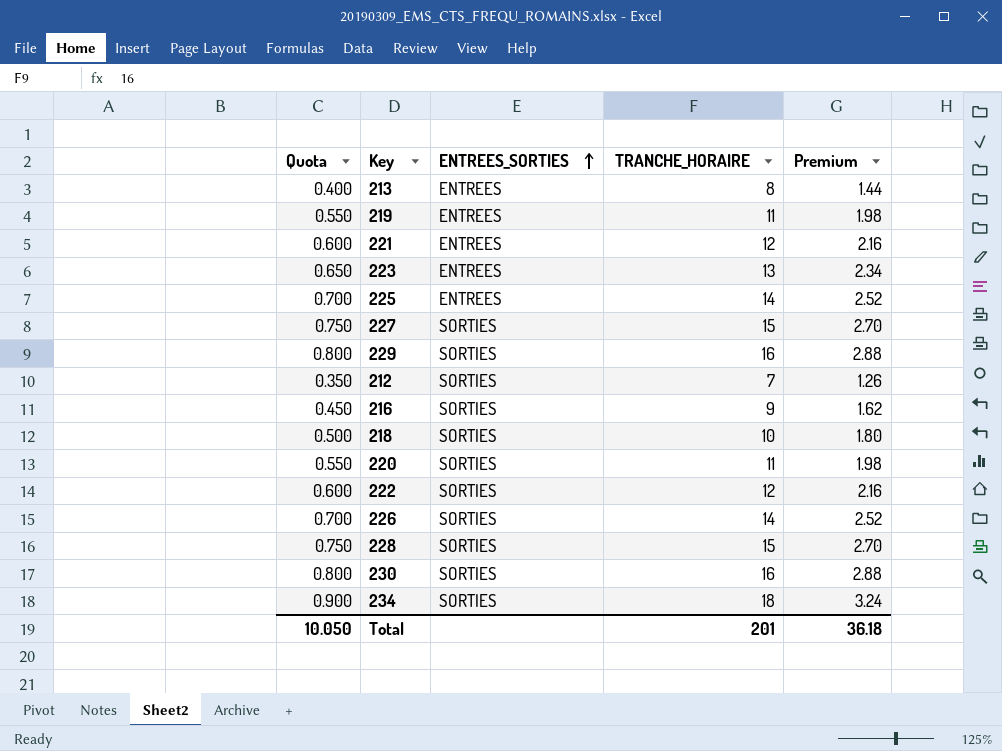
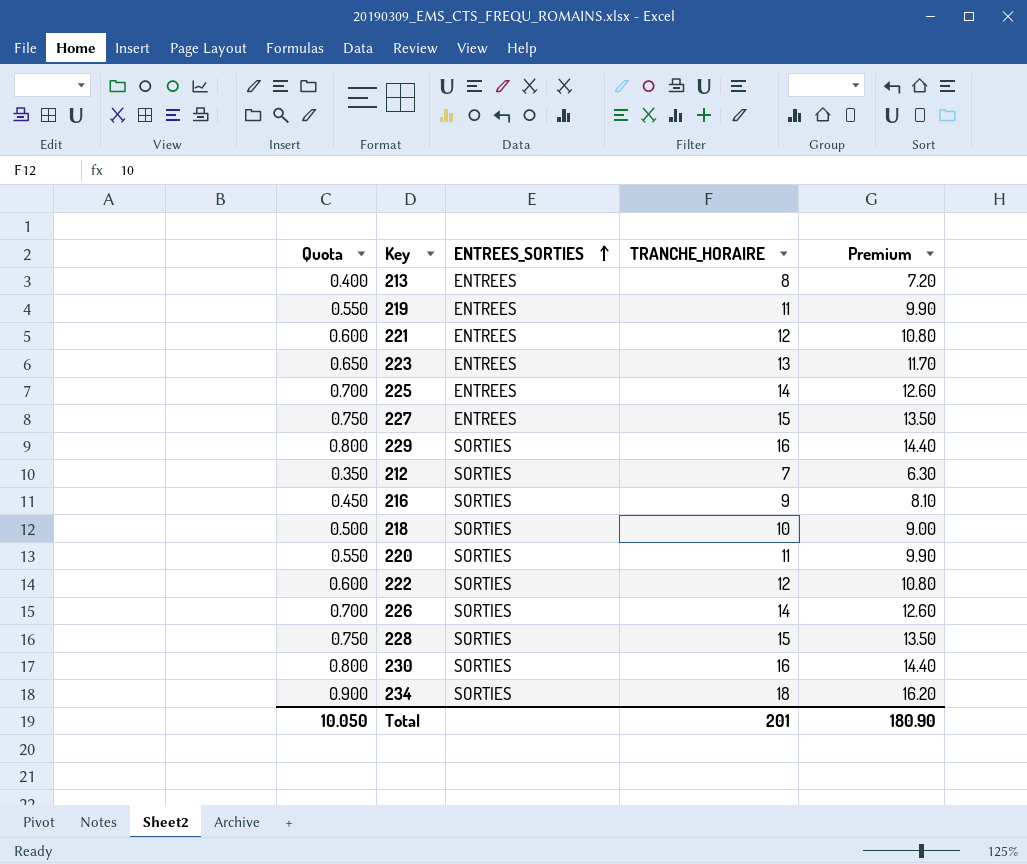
column Premium | formula: [TRANCHE_HORAIRE] * 0.18 -> [TRANCHE_HORAIRE] * 0.9
227 | ENTREES_SORTIES: SORTIES -> ENTREES
Total | Premium: 36.18 -> 180.90

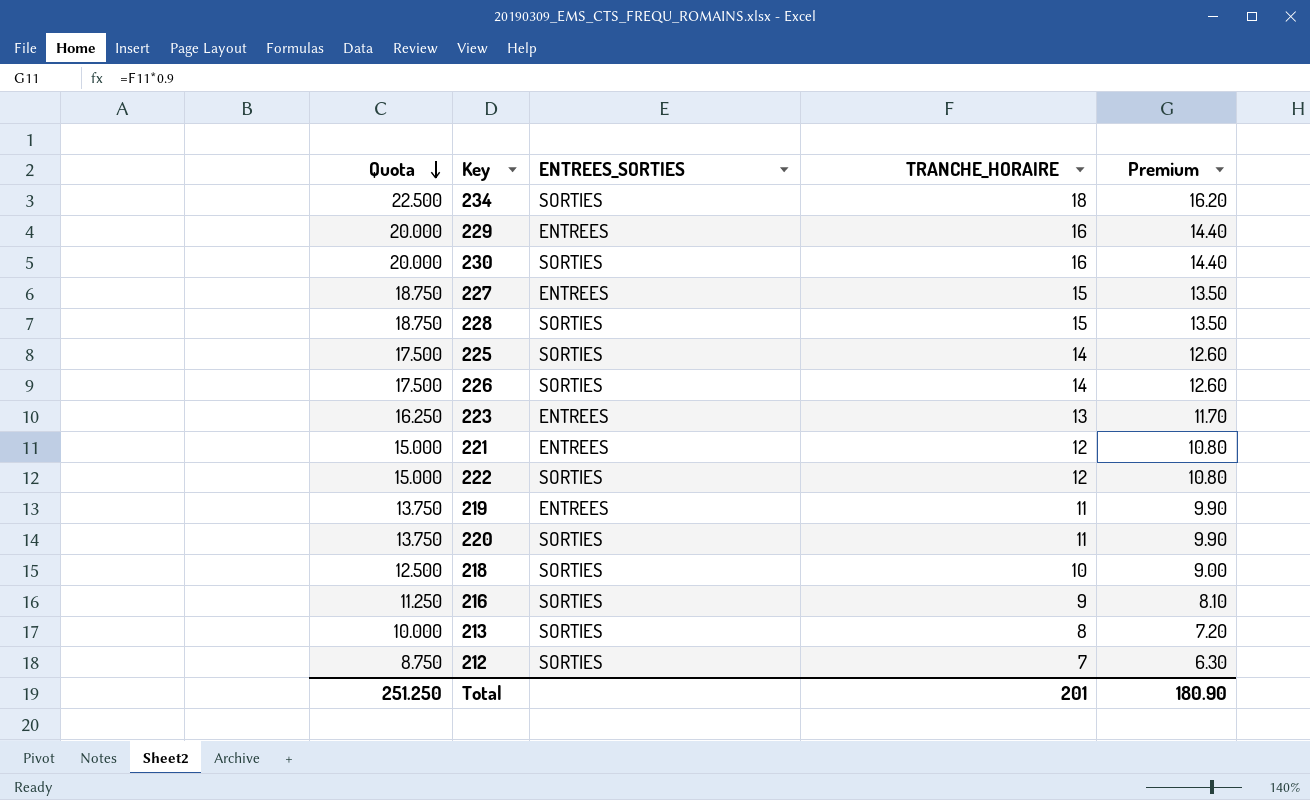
row order: ENTREES_SORTIES ascending -> Quota descending
column Quota | formula: [TRANCHE_HORAIRE] * 0.05 -> [TRANCHE_HORAIRE] * 1.25
229 | ENTREES_SORTIES: SORTIES -> ENTREES
225 | ENTREES_SORTIES: ENTREES -> SORTIES
213 | ENTREES_SORTIES: ENTREES -> SORTIES
Total | Quota: 10.050 -> 251.250

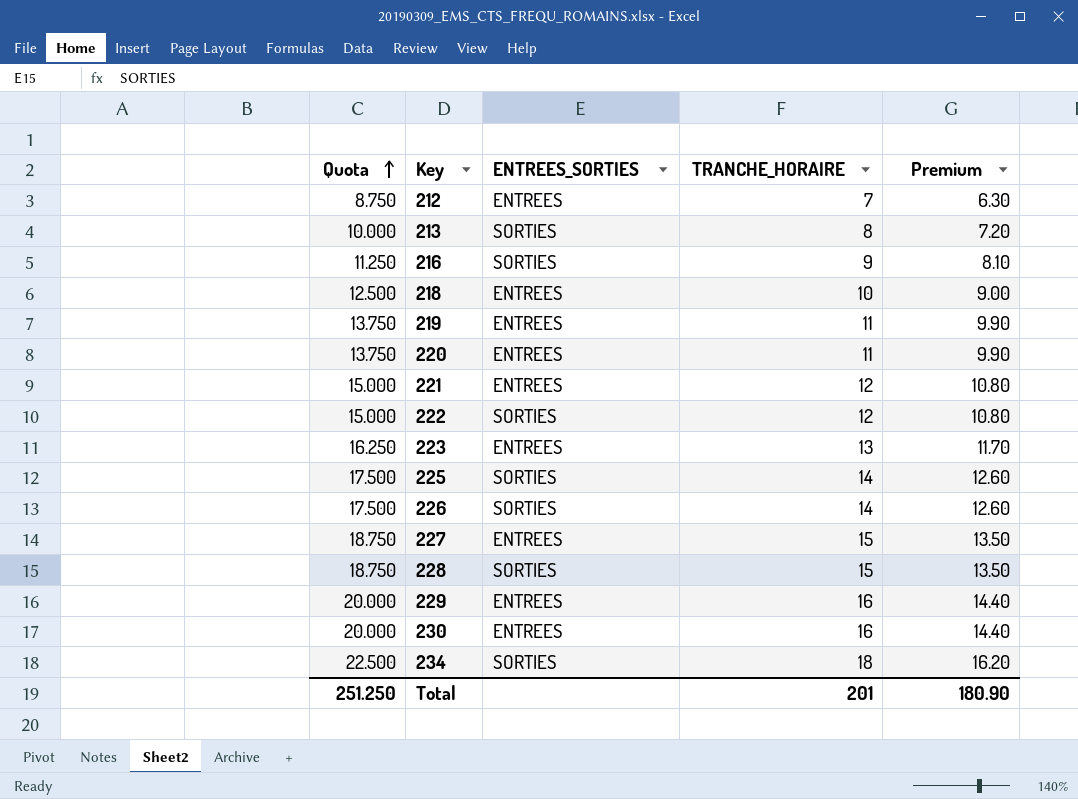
row order: Quota descending -> Quota ascending
212 | ENTREES_SORTIES: SORTIES -> ENTREES
218 | ENTREES_SORTIES: SORTIES -> ENTREES
220 | ENTREES_SORTIES: SORTIES -> ENTREES
230 | ENTREES_SORTIES: SORTIES -> ENTREES

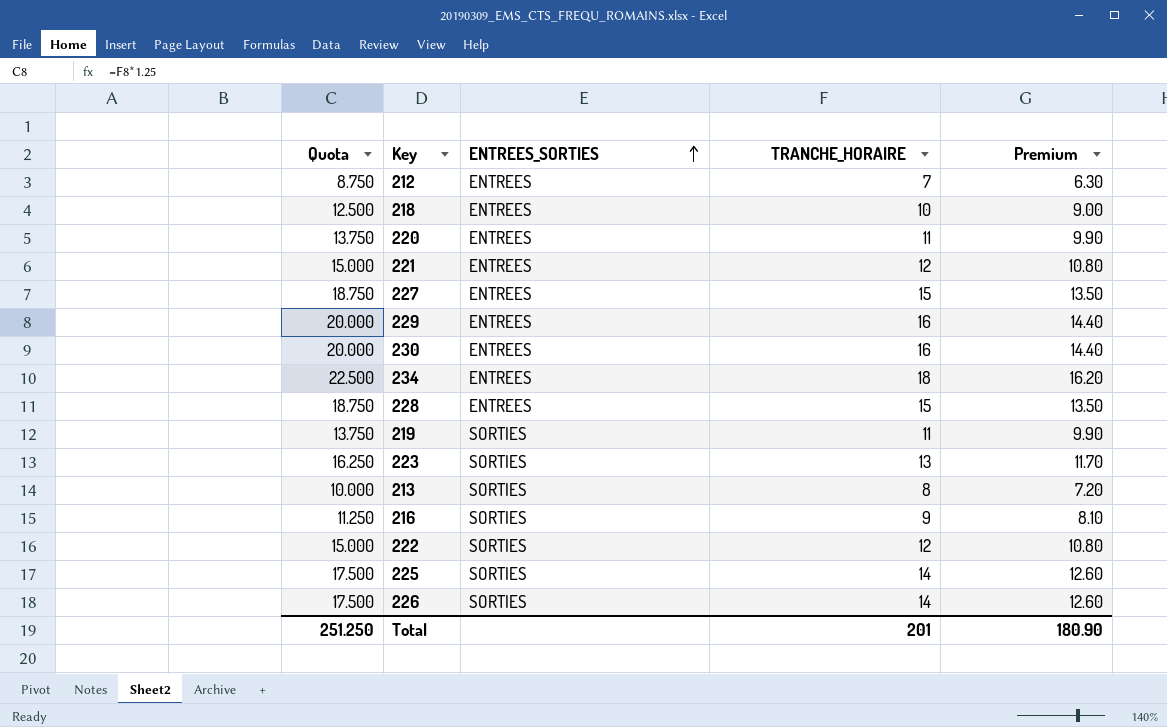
row order: Quota ascending -> ENTREES_SORTIES ascending
234 | ENTREES_SORTIES: SORTIES -> ENTREES
228 | ENTREES_SORTIES: SORTIES -> ENTREES
219 | ENTREES_SORTIES: ENTREES -> SORTIES
223 | ENTREES_SORTIES: ENTREES -> SORTIES

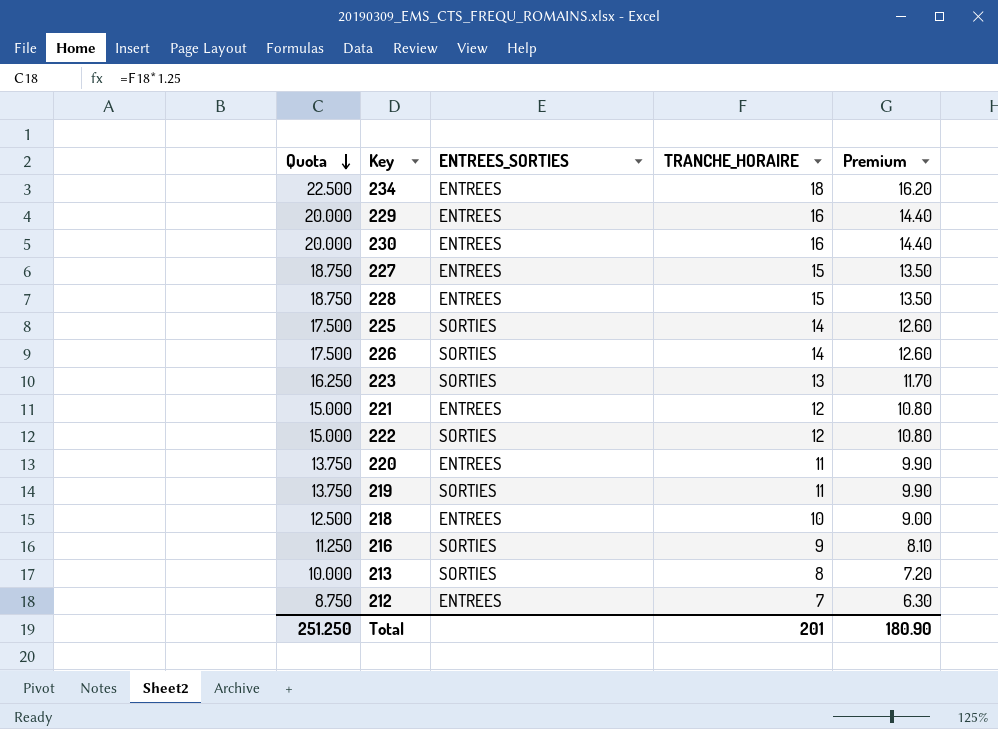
row order: ENTREES_SORTIES ascending -> Quota descending

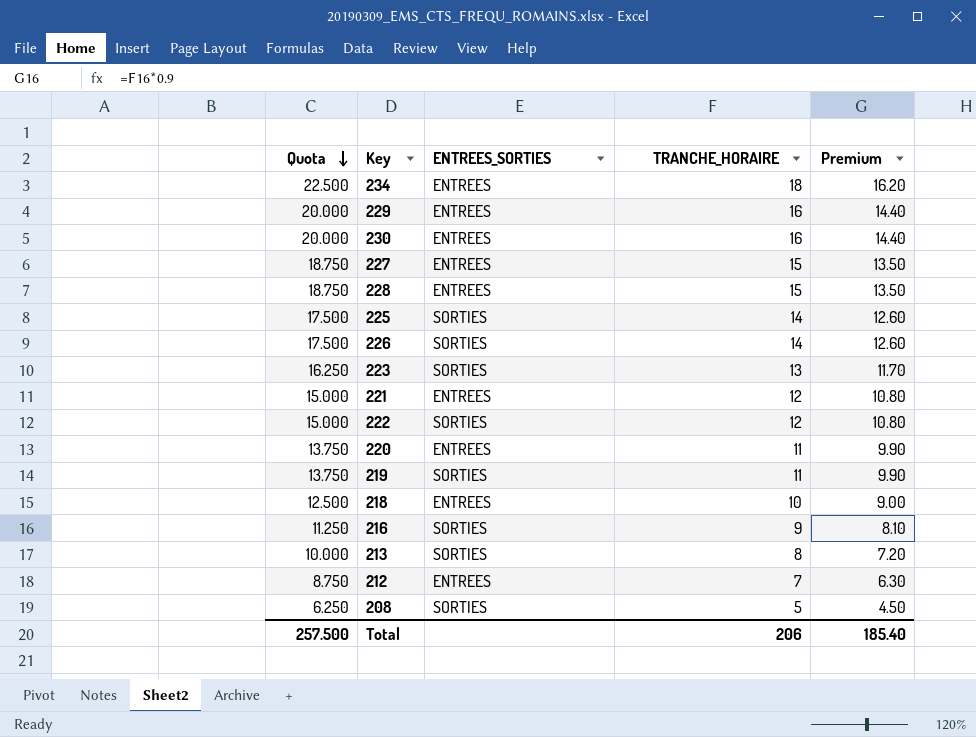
row 208: none -> 6.250 | SORTIES | 5 | 4.50
Total | Quota: 251.250 -> 257.500
Total | TRANCHE_HORAIRE: 201 -> 206
Total | Premium: 180.90 -> 185.40

